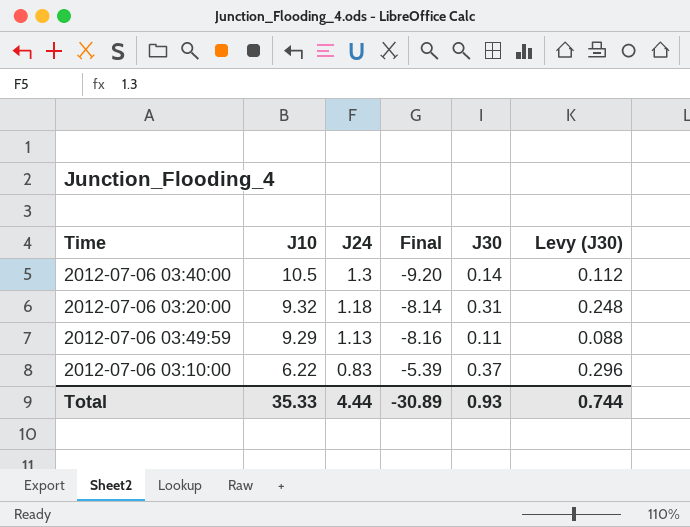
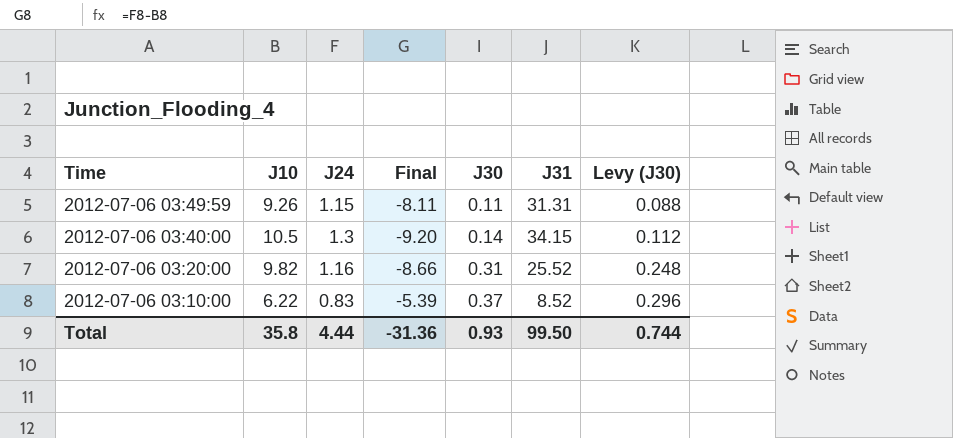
row order: J10 descending -> Time descending
column J31 | position: none -> 6
2012-07-06 03:49:59 | J10: 9.29 -> 9.26
2012-07-06 03:49:59 | J24: 1.13 -> 1.15
2012-07-06 03:49:59 | Final: -8.16 -> -8.11
2012-07-06 03:20:00 | J10: 9.32 -> 9.82
2012-07-06 03:20:00 | J24: 1.18 -> 1.16
2012-07-06 03:20:00 | Final: -8.14 -> -8.66
Total | J10: 35.33 -> 35.8
Total | Final: -30.89 -> -31.36

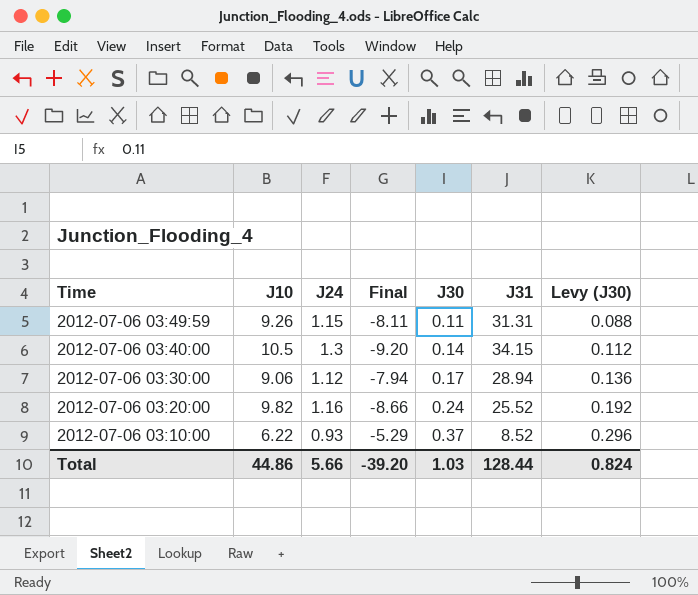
row 2012-07-06 03:30:00: none -> 9.06 | 1.12 | -7.94 | 0.17 | 28.94 | 0.136
2012-07-06 03:20:00 | J30: 0.31 -> 0.24
2012-07-06 03:20:00 | Levy (J30): 0.248 -> 0.192
2012-07-06 03:10:00 | J24: 0.83 -> 0.93
2012-07-06 03:10:00 | Final: -5.39 -> -5.29
Total | J10: 35.8 -> 44.86
Total | J24: 4.44 -> 5.66
Total | Final: -31.36 -> -39.20
Total | J30: 0.93 -> 1.03
Total | J31: 99.50 -> 128.44
Total | Levy (J30): 0.744 -> 0.824

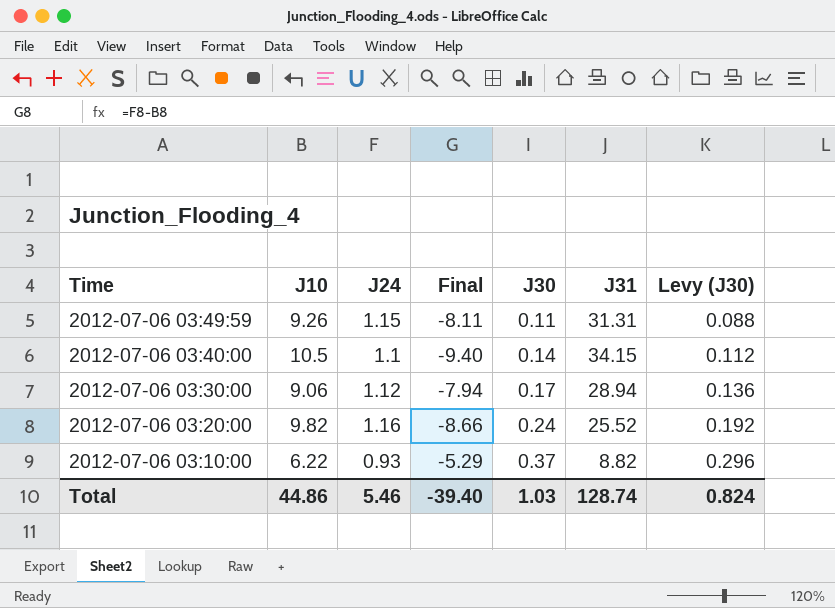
2012-07-06 03:40:00 | J24: 1.3 -> 1.1
2012-07-06 03:40:00 | Final: -9.20 -> -9.40
2012-07-06 03:10:00 | J31: 8.52 -> 8.82
Total | J24: 5.66 -> 5.46
Total | Final: -39.20 -> -39.40
Total | J31: 128.44 -> 128.74

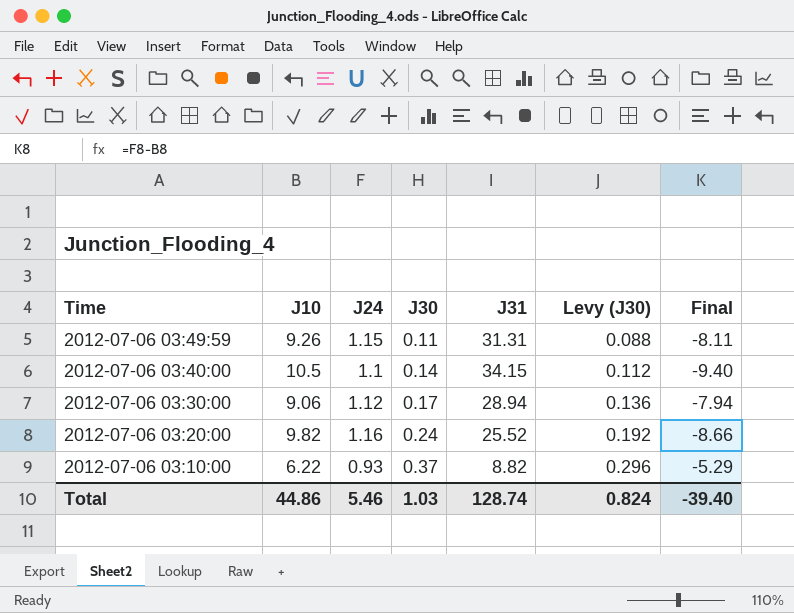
column Final | position: 4 -> 7

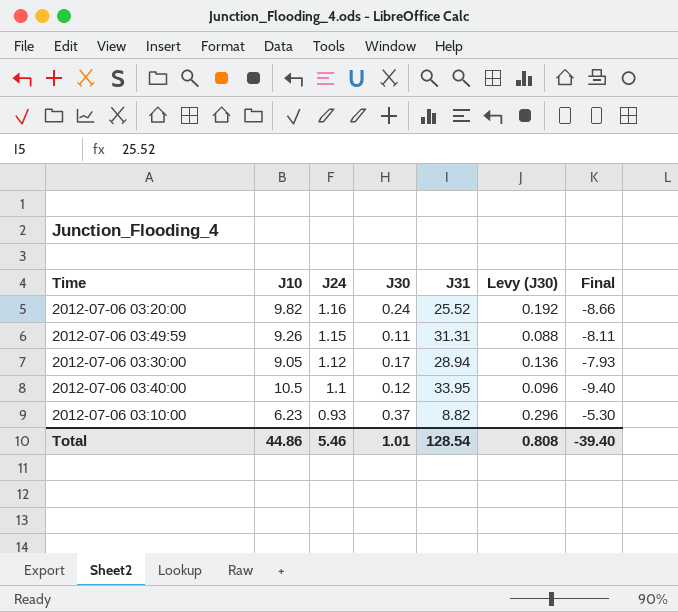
row order: Time descending -> J24 descending
2012-07-06 03:30:00 | J10: 9.06 -> 9.05
2012-07-06 03:30:00 | Final: -7.94 -> -7.93
2012-07-06 03:40:00 | J30: 0.14 -> 0.12
2012-07-06 03:40:00 | J31: 34.15 -> 33.95
2012-07-06 03:40:00 | Levy (J30): 0.112 -> 0.096
2012-07-06 03:10:00 | J10: 6.22 -> 6.23
2012-07-06 03:10:00 | Final: -5.29 -> -5.30
Total | J30: 1.03 -> 1.01
Total | J31: 128.74 -> 128.54
Total | Levy (J30): 0.824 -> 0.808

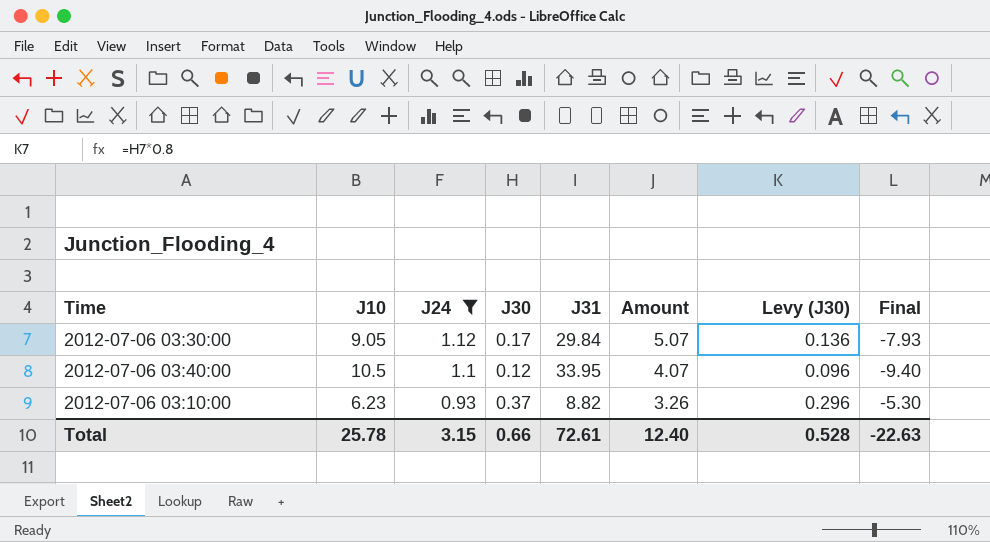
filter: none -> J24 <= 1.12
column Amount | formula: none -> [J30] * [J31]
2012-07-06 03:30:00 | J31: 28.94 -> 29.84
Total | J10: 44.86 -> 25.78
Total | J24: 5.46 -> 3.15
Total | J30: 1.01 -> 0.66
Total | J31: 128.54 -> 72.61
Total | Levy (J30): 0.808 -> 0.528
Total | Final: -39.40 -> -22.63

